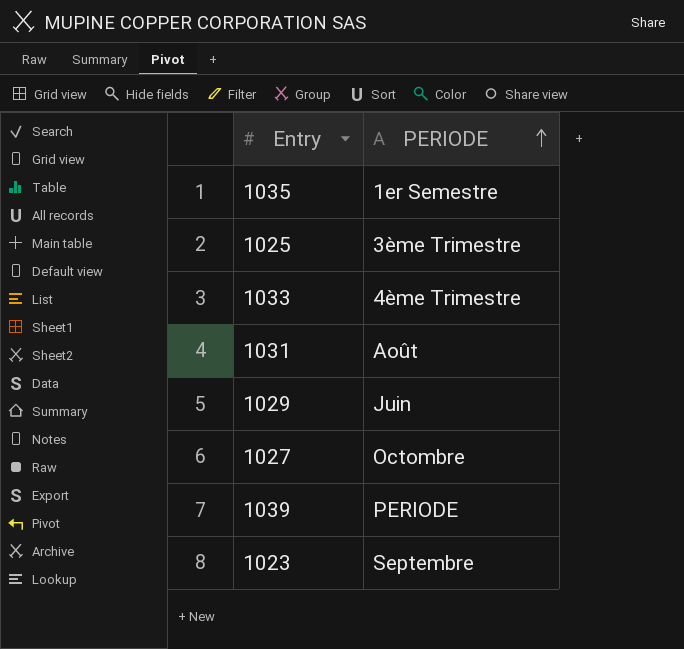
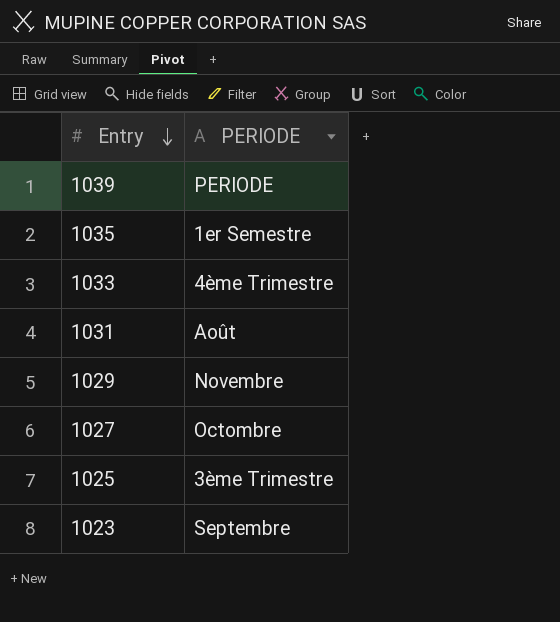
row order: PERIODE ascending -> Entry descending
1029 | PERIODE: Juin -> Novembre

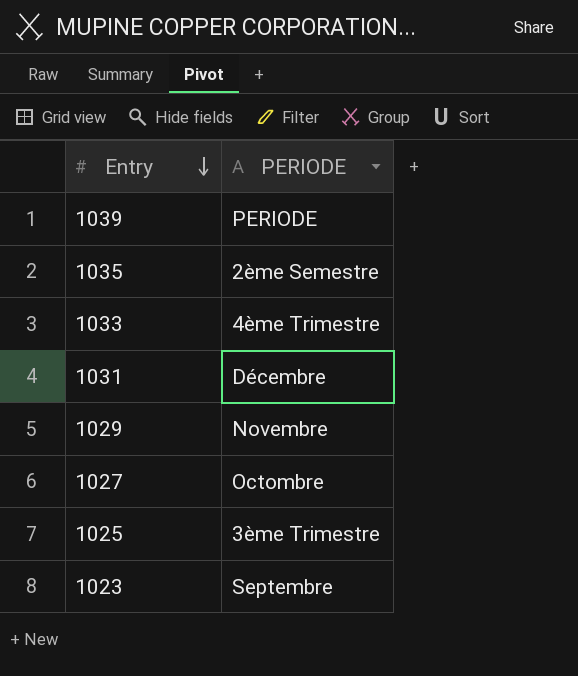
1035 | PERIODE: 1er Semestre -> 2ème Semestre
1031 | PERIODE: Août -> Décembre

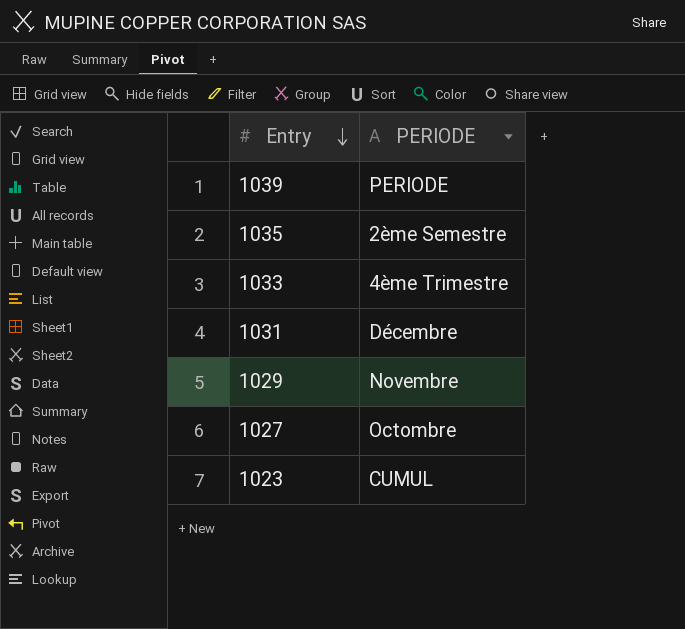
row 1025: 3ème Trimestre -> none
1023 | PERIODE: Septembre -> CUMUL

